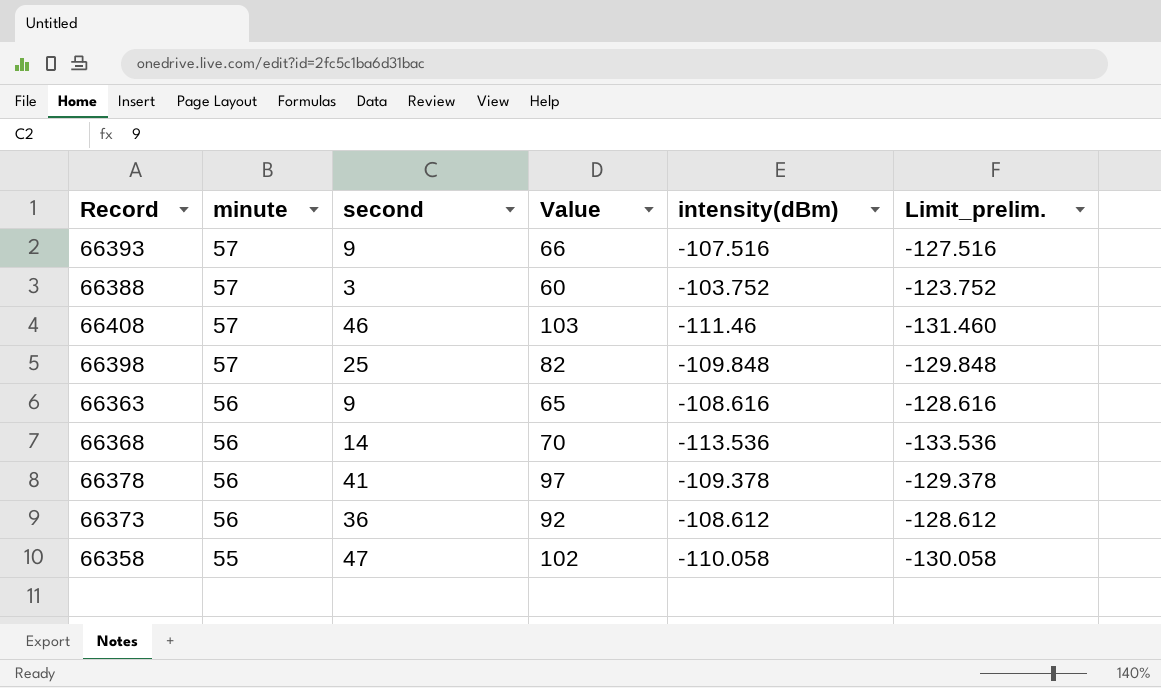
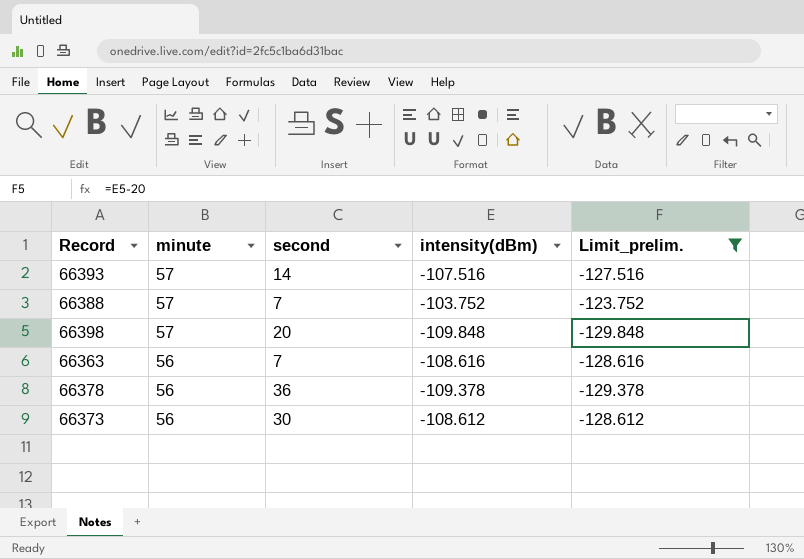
filter: none -> Limit_prelim. >= -129.848
column Value | formula: [minute] + [second] -> none
66393 | second: 9 -> 14
66388 | second: 3 -> 7
66398 | second: 25 -> 20
66363 | second: 9 -> 7
66378 | second: 41 -> 36
66373 | second: 36 -> 30

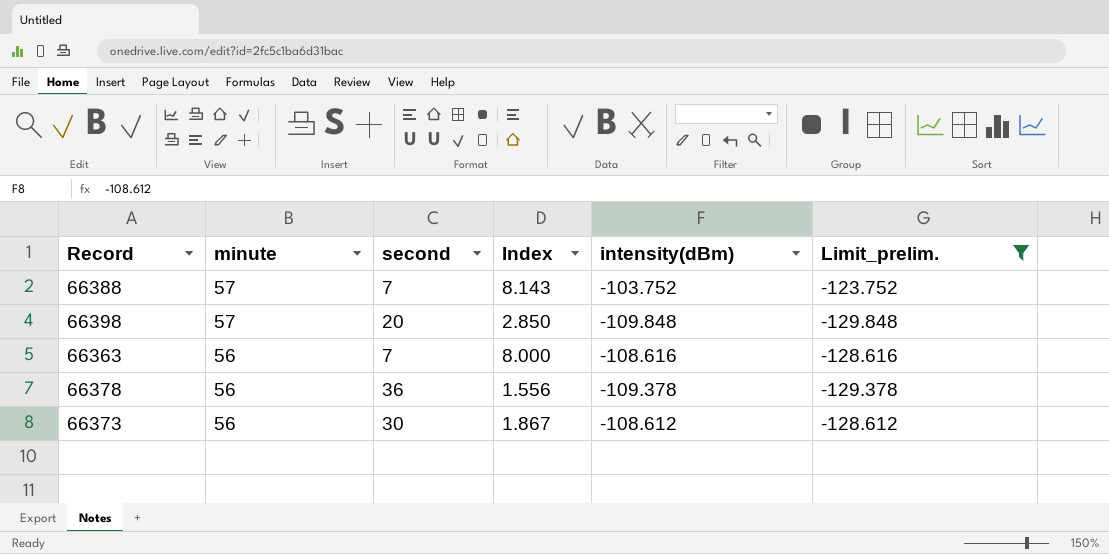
column Index | formula: none -> [minute] / [second]
row 66393: 57 | 14 | -107.516 | -127.516 -> none

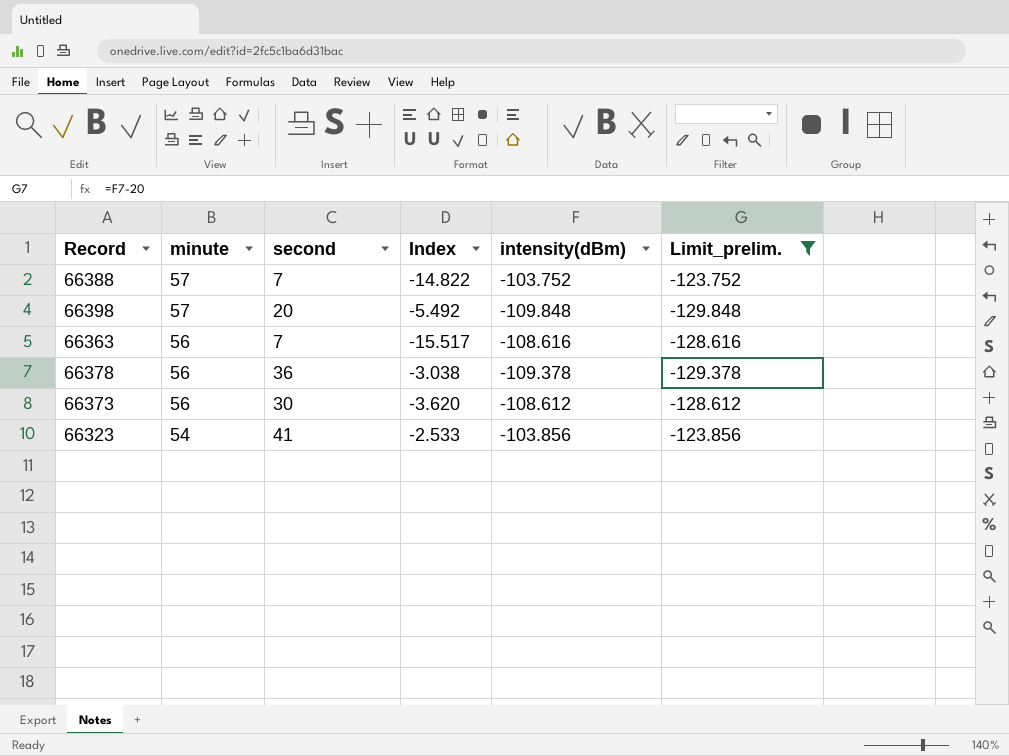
column Index | formula: [minute] / [second] -> [intensity(dBm)] / [second]
row 66323: none -> 54 | 41 | -2.533 | -103.856 | -123.856

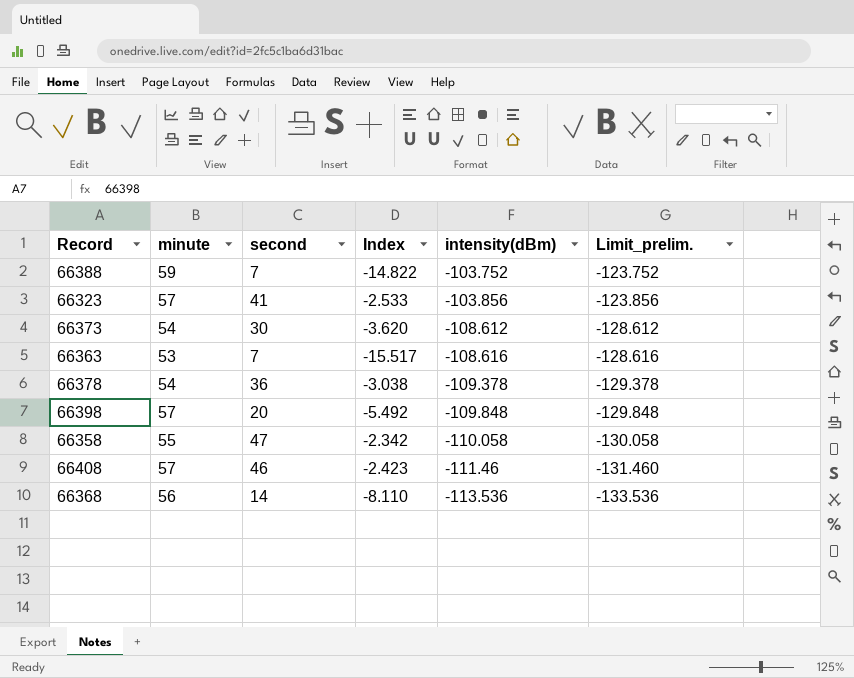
filter: Limit_prelim. >= -129.848 -> none
row order: minute descending -> intensity(dBm) descending
66388 | minute: 57 -> 59
66323 | minute: 54 -> 57
66373 | minute: 56 -> 54
66363 | minute: 56 -> 53
66378 | minute: 56 -> 54

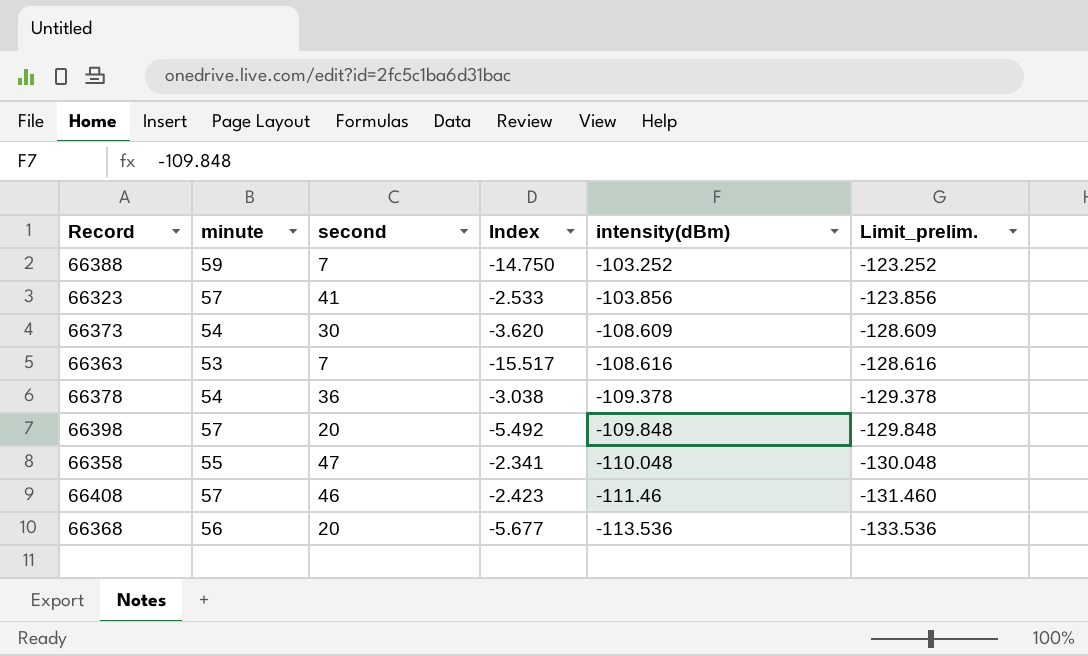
66388 | Index: -14.822 -> -14.750
66388 | intensity(dBm): -103.752 -> -103.252
66388 | Limit_prelim.: -123.752 -> -123.252
66373 | intensity(dBm): -108.612 -> -108.609
66373 | Limit_prelim.: -128.612 -> -128.609
66358 | Index: -2.342 -> -2.341
66358 | intensity(dBm): -110.058 -> -110.048
66358 | Limit_prelim.: -130.058 -> -130.048
66368 | second: 14 -> 20
66368 | Index: -8.110 -> -5.677

